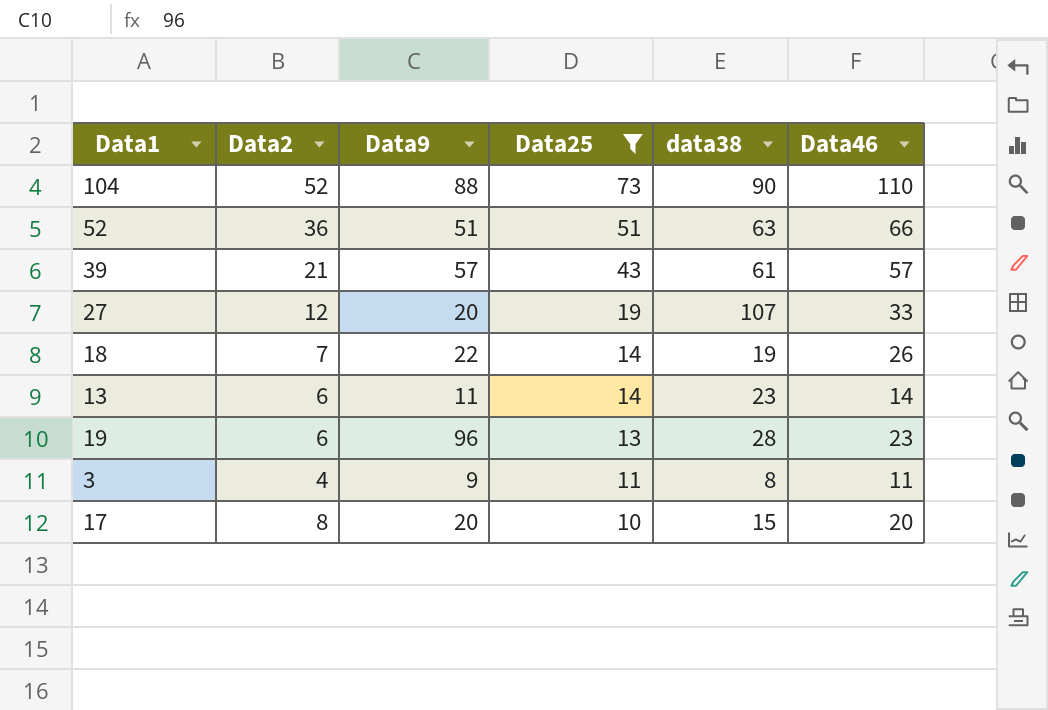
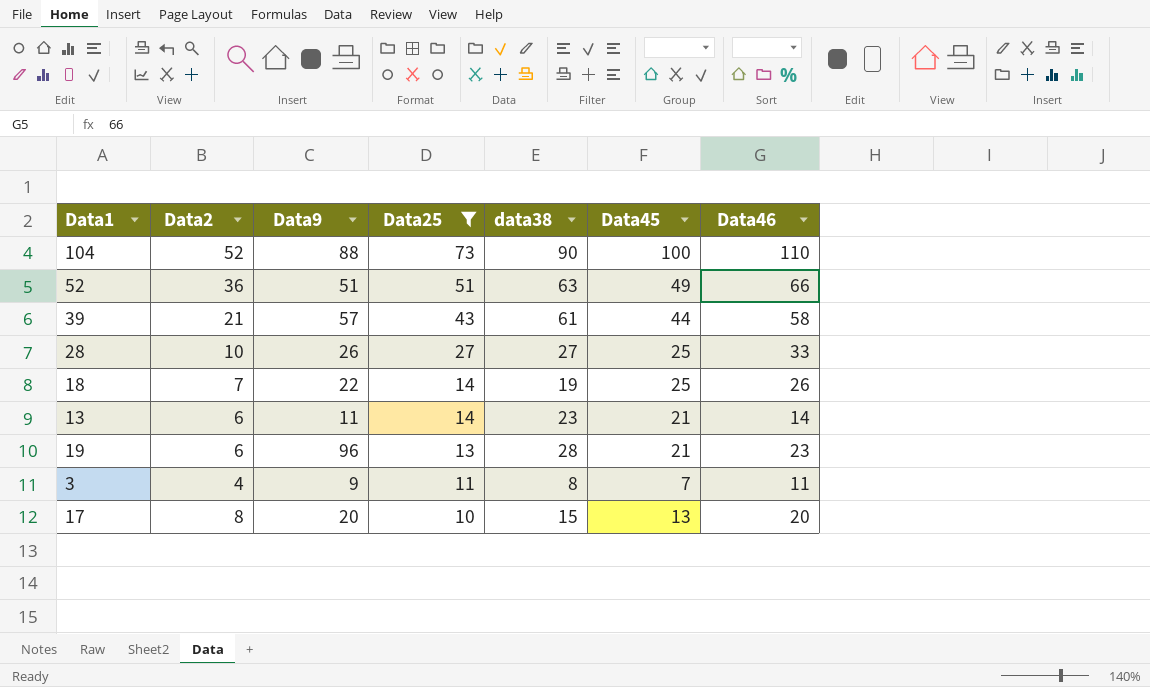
column Data45 | position: none -> 6
row 27: 12 | 20 | 19 | 107 | 33 -> none
39 | Data46: 57 -> 58
row 28: none -> 10 | 26 | 27 | 27 | 25 | 33

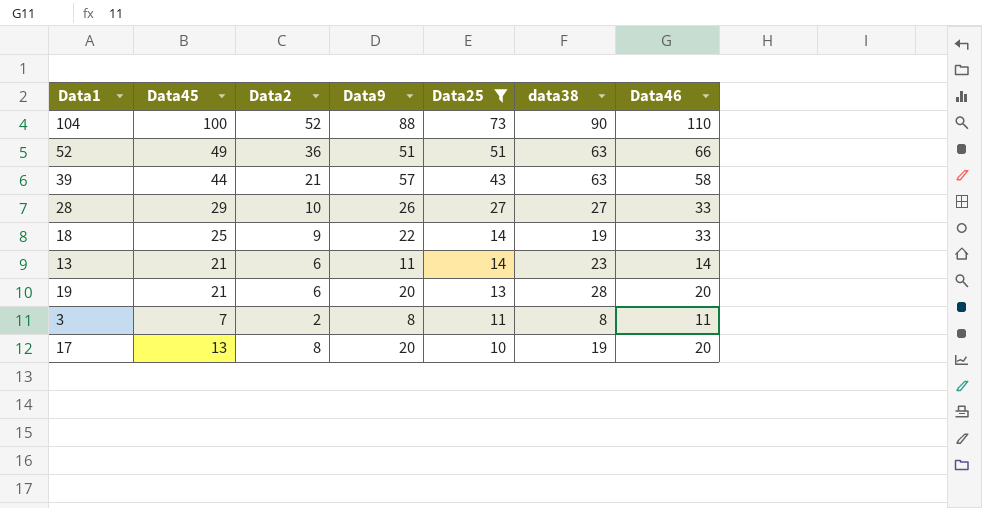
column Data45 | position: 6 -> 2
39 | data38: 61 -> 63
28 | Data45: 25 -> 29
18 | Data2: 7 -> 9
18 | Data46: 26 -> 33
19 | Data9: 96 -> 20
19 | Data46: 23 -> 20
3 | Data2: 4 -> 2
3 | Data9: 9 -> 8
17 | data38: 15 -> 19

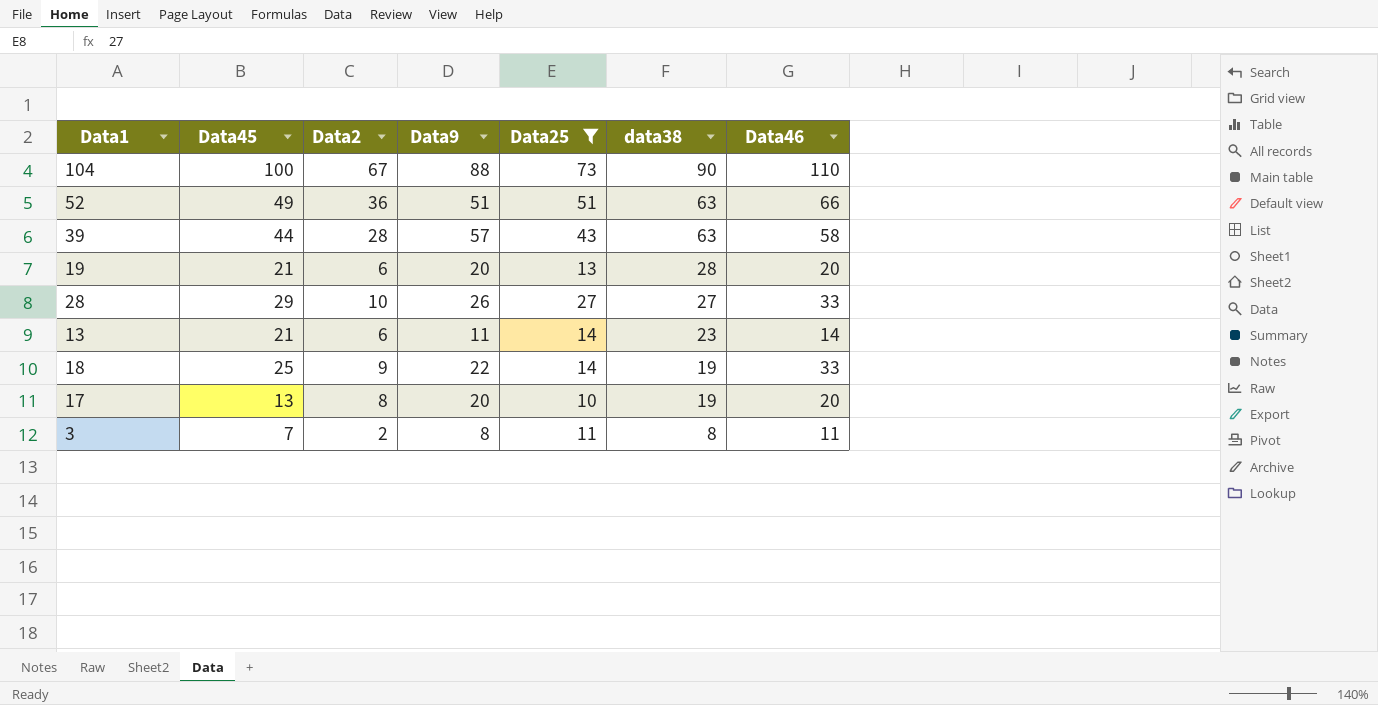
row order: Data25 descending -> data38 descending
104 | Data2: 52 -> 67
39 | Data2: 21 -> 28

